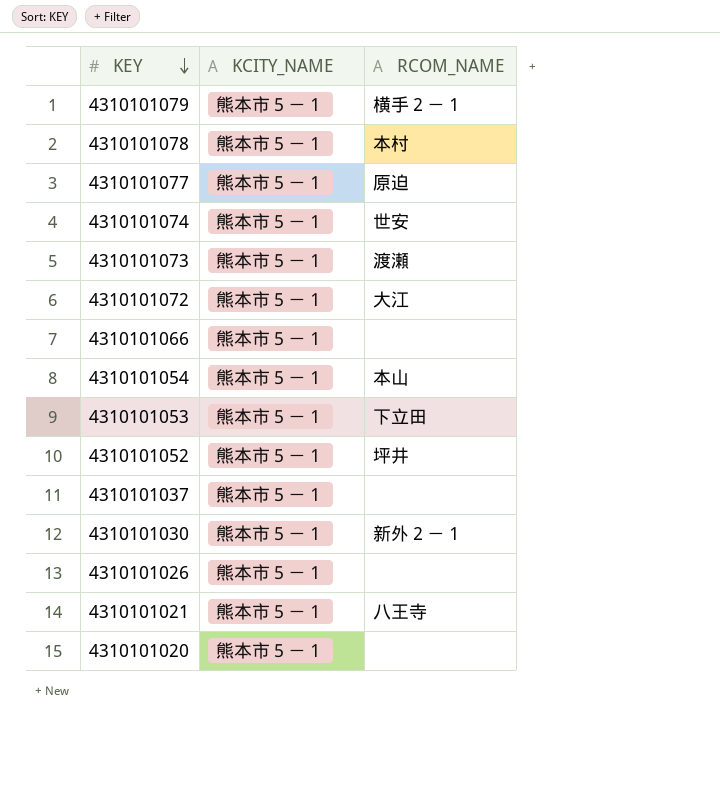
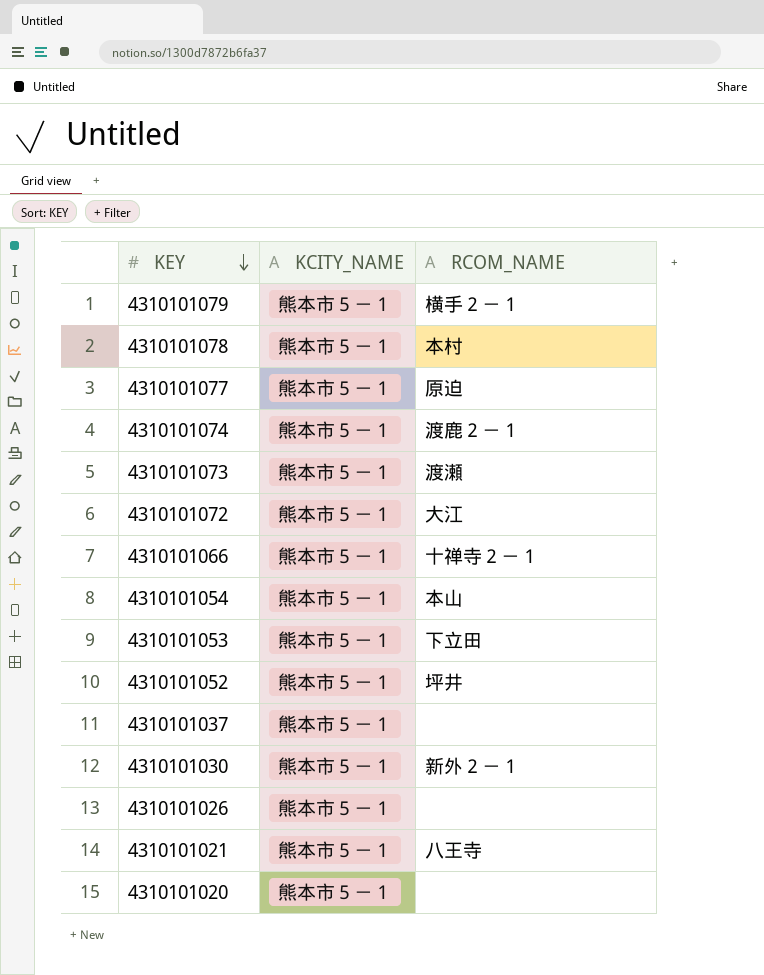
4310101074 | RCOM_NAME: 世安 -> 渡鹿２－１
4310101066 | RCOM_NAME: none -> 十禅寺２－１

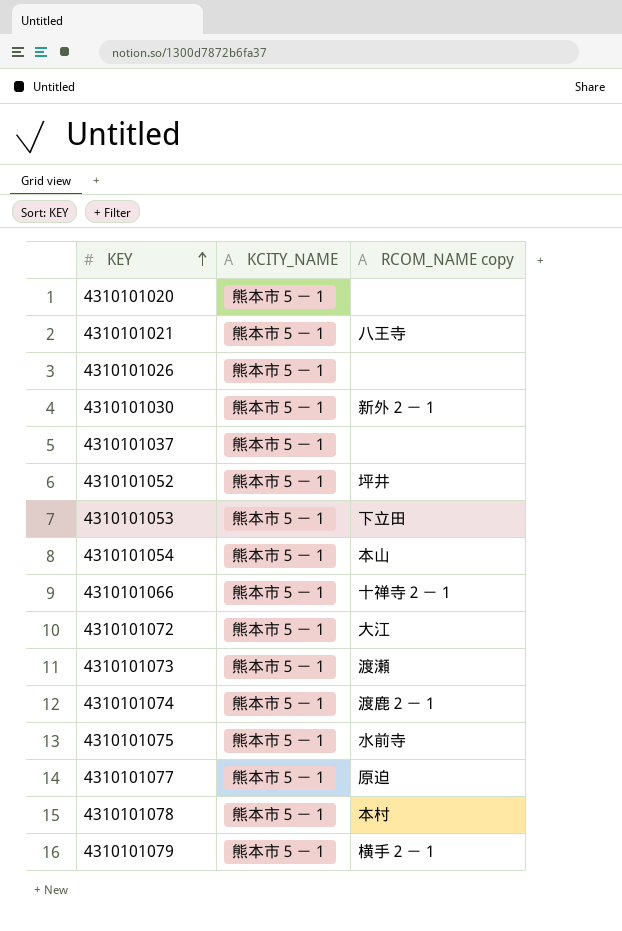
row order: KEY descending -> KEY ascending
column name: RCOM_NAME -> RCOM_NAME copy
row 4310101075: none -> 熊本市５－１ | 水前寺

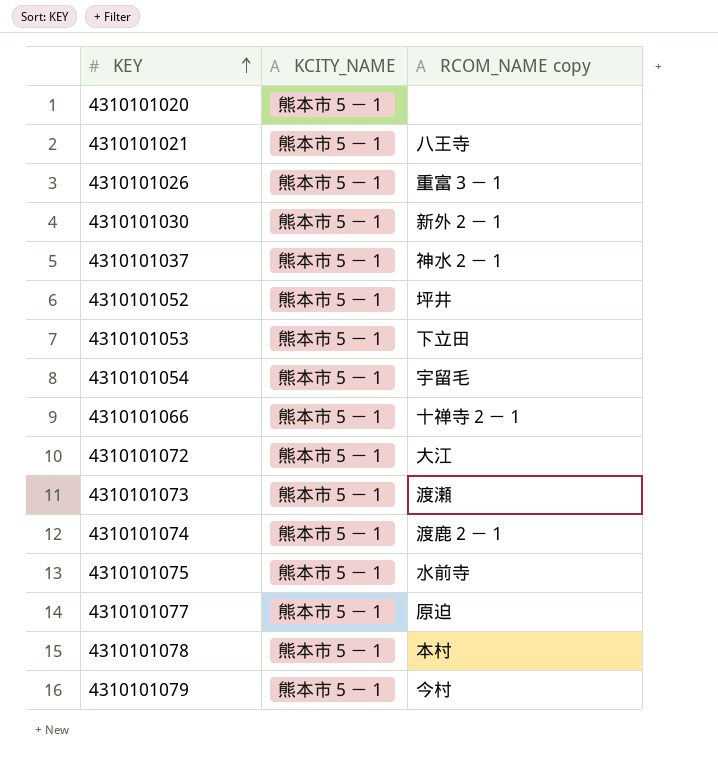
4310101026 | RCOM_NAME copy: none -> 重富３－１
4310101037 | RCOM_NAME copy: none -> 神水２－１
4310101054 | RCOM_NAME copy: 本山 -> 宇留毛
4310101079 | RCOM_NAME copy: 横手２－１ -> 今村

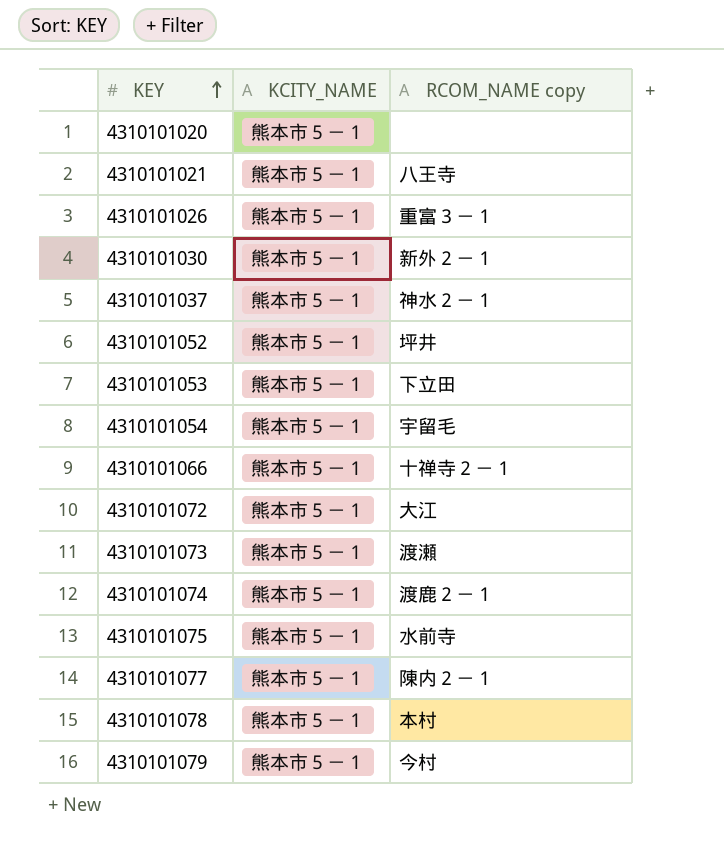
4310101077 | RCOM_NAME copy: 原迫 -> 陳内２－１

